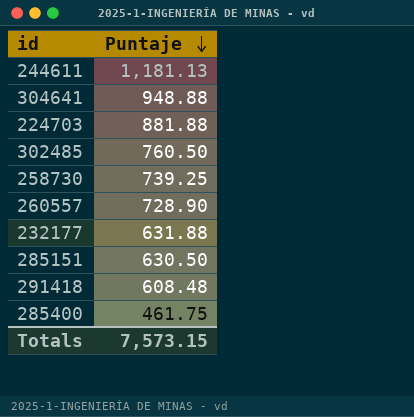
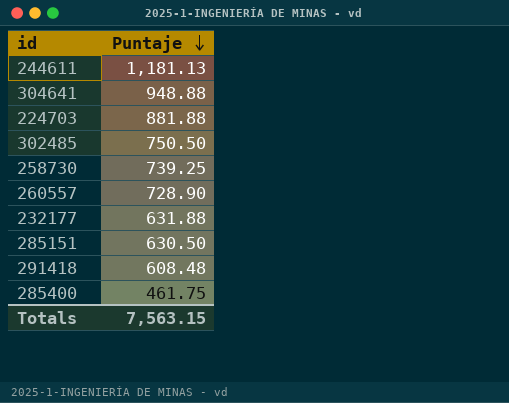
302485 | Puntaje: 760.50 -> 750.50
Totals | Puntaje: 7,573.15 -> 7,563.15

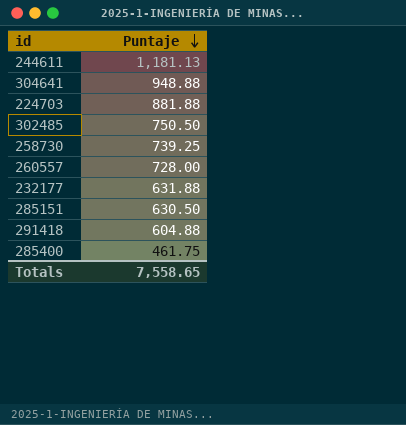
260557 | Puntaje: 728.90 -> 728.00
291418 | Puntaje: 608.48 -> 604.88
Totals | Puntaje: 7,563.15 -> 7,558.65

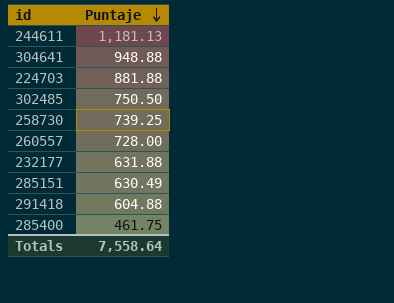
285151 | Puntaje: 630.50 -> 630.49
Totals | Puntaje: 7,558.65 -> 7,558.64

